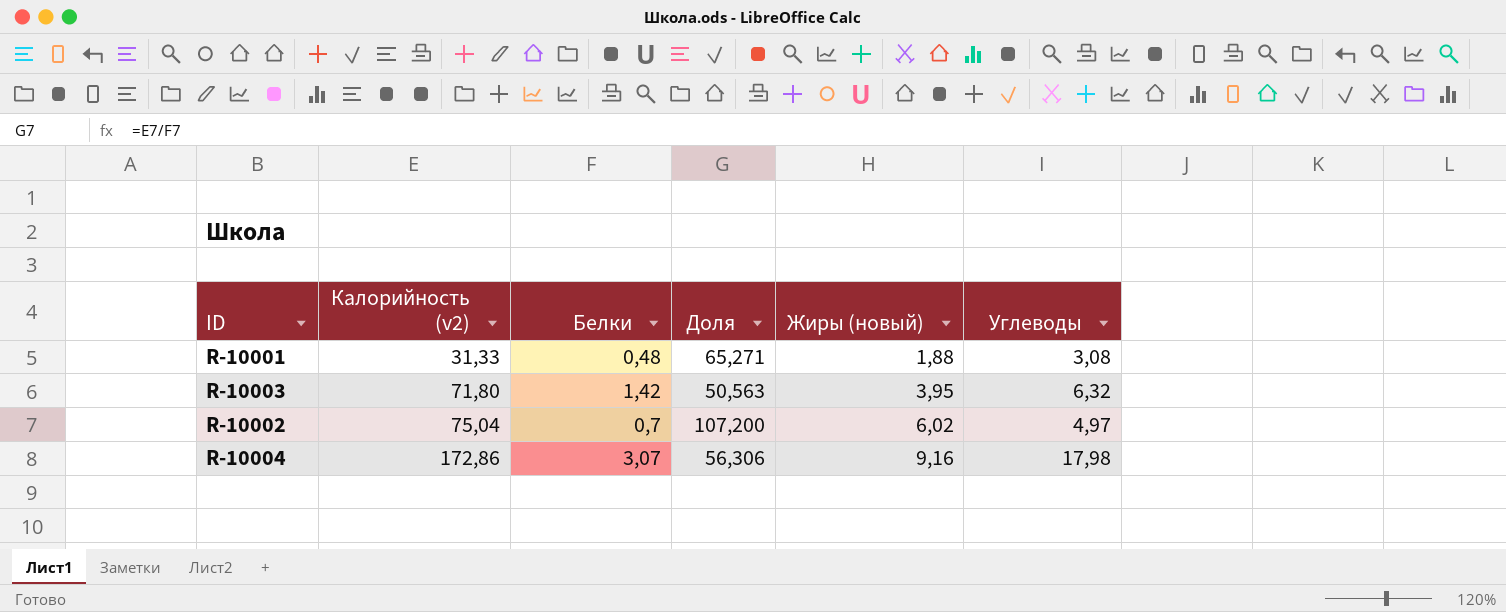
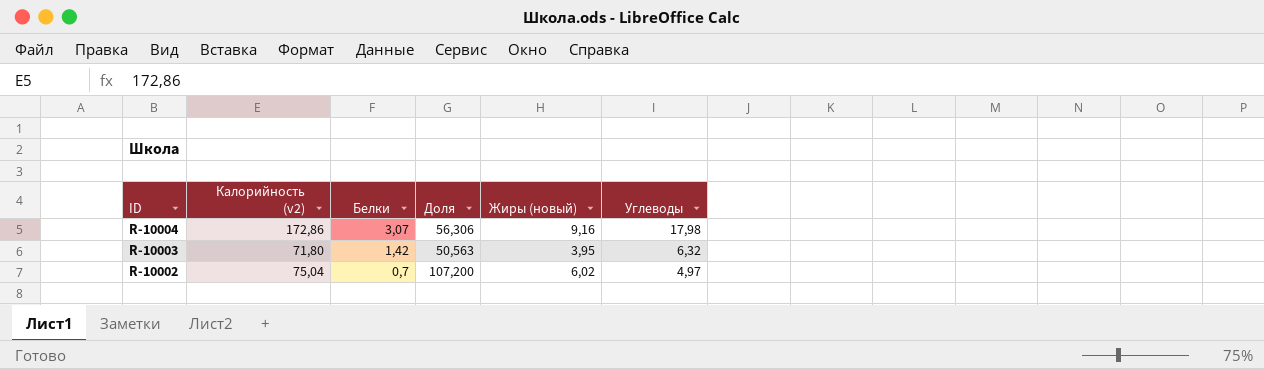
row order: Калорийность (v2) ascending -> ID descending
row R-10001: 31,33 | 0,48 | 65,271 | 1,88 | 3,08 -> none

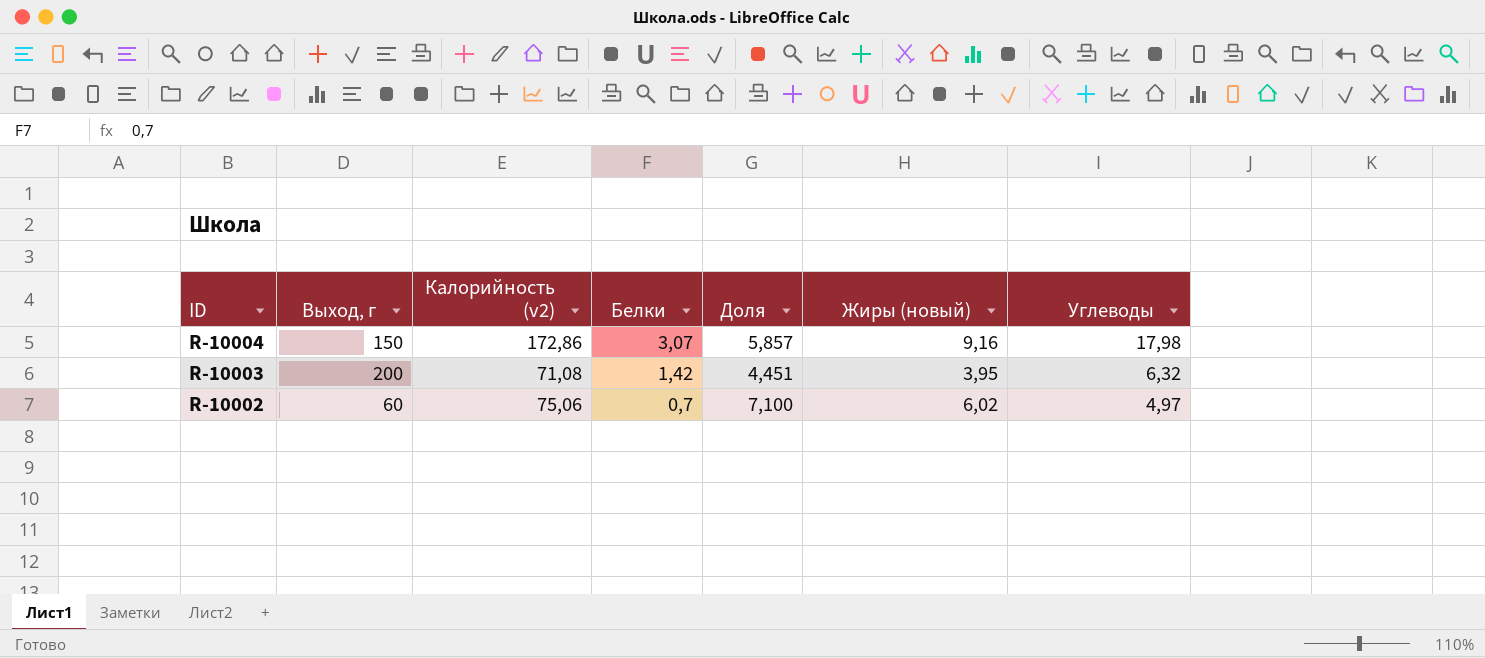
column Выход, г | position: none -> 2
column Доля | formula: [Калорийность (v2)] / [Белки] -> [Углеводы] / [Белки]
R-10003 | Калорийность (v2): 71,80 -> 71,08
R-10002 | Калорийность (v2): 75,04 -> 75,06

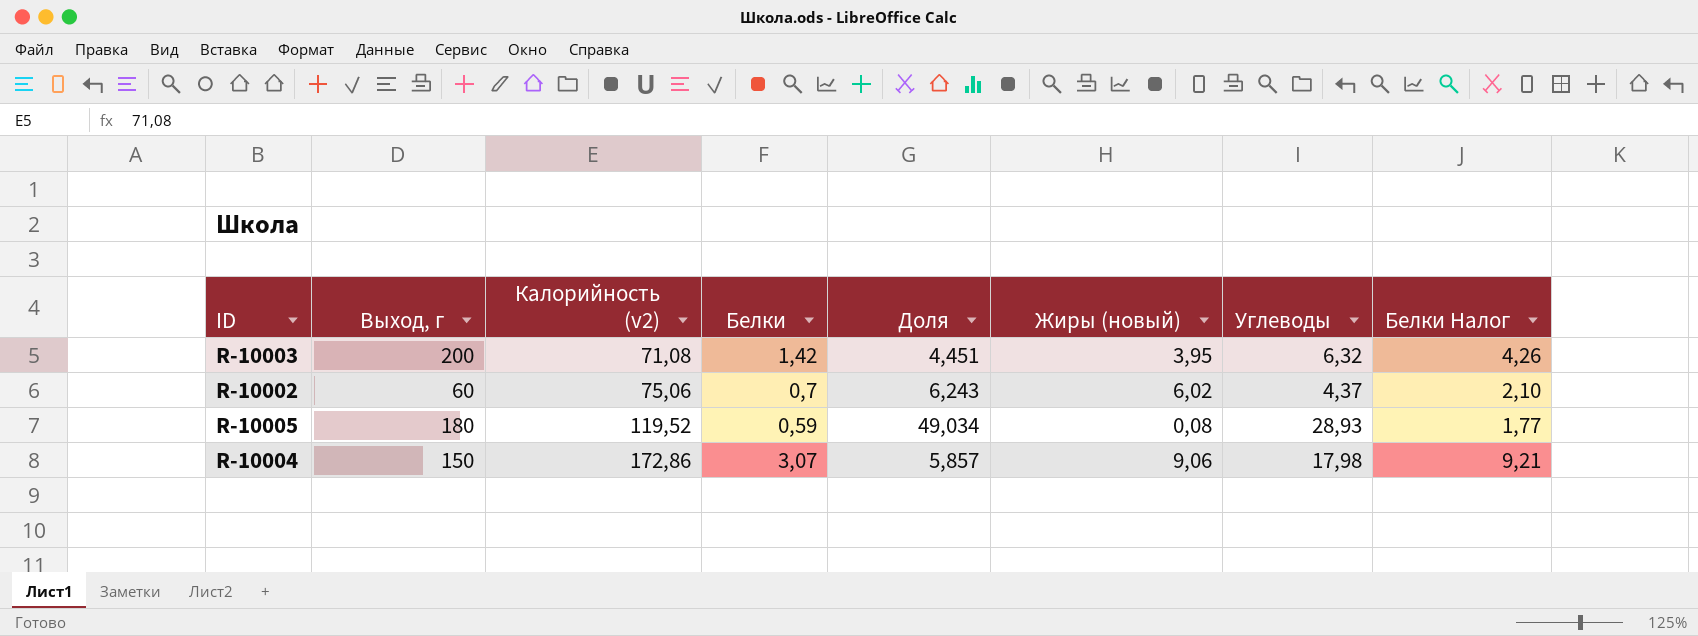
row order: ID descending -> Калорийность (v2) ascending
column Белки Налог | formula: none -> [Белки] * 3
R-10002 | Доля: 7,100 -> 6,243
R-10002 | Углеводы: 4,97 -> 4,37
row R-10005: none -> 180 | 119,52 | 0,59 | 49,034 | 0,08 | 28,93 | 1,77
R-10004 | Жиры (новый): 9,16 -> 9,06

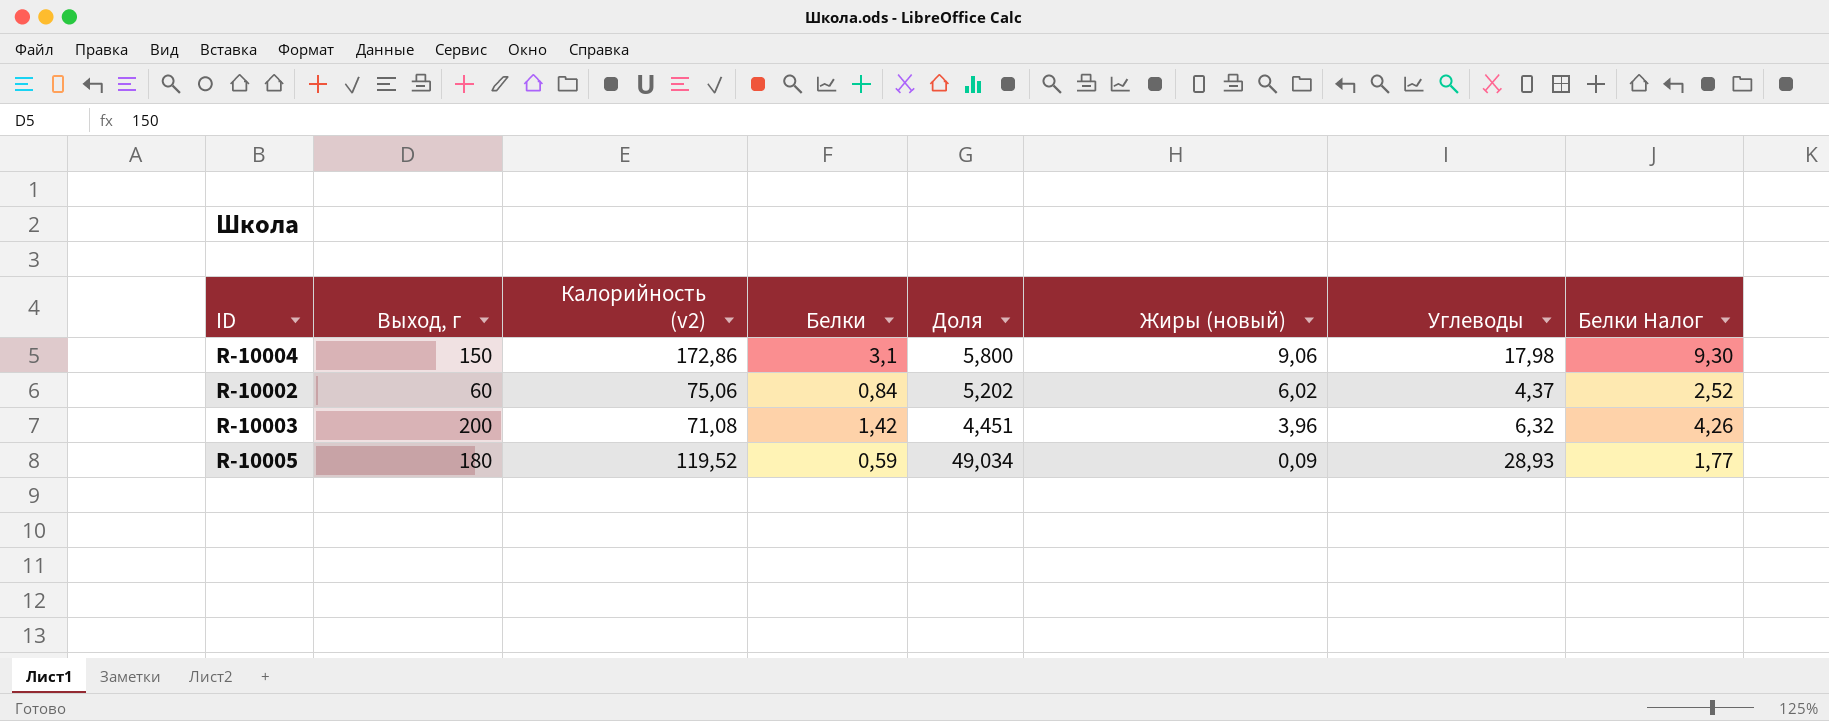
row order: Калорийность (v2) ascending -> Жиры (новый) descending
R-10004 | Белки: 3,07 -> 3,1
R-10004 | Доля: 5,857 -> 5,800
R-10004 | Белки Налог: 9,21 -> 9,30
R-10002 | Белки: 0,7 -> 0,84
R-10002 | Доля: 6,243 -> 5,202
R-10002 | Белки Налог: 2,10 -> 2,52
R-10003 | Жиры (новый): 3,95 -> 3,96
R-10005 | Жиры (новый): 0,08 -> 0,09

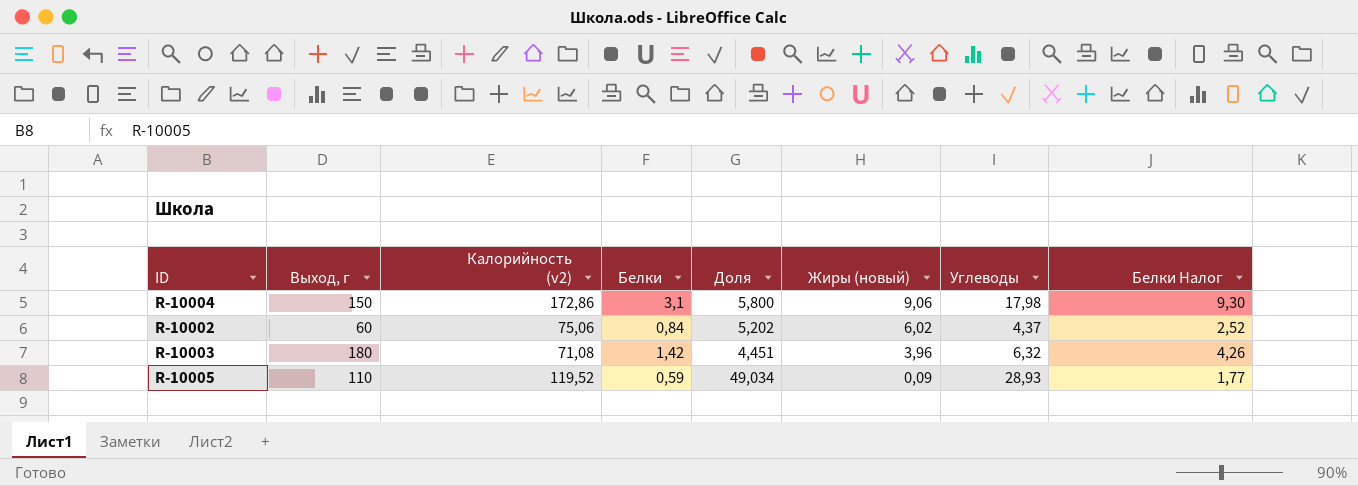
R-10003 | Выход, г: 200 -> 180
R-10005 | Выход, г: 180 -> 110

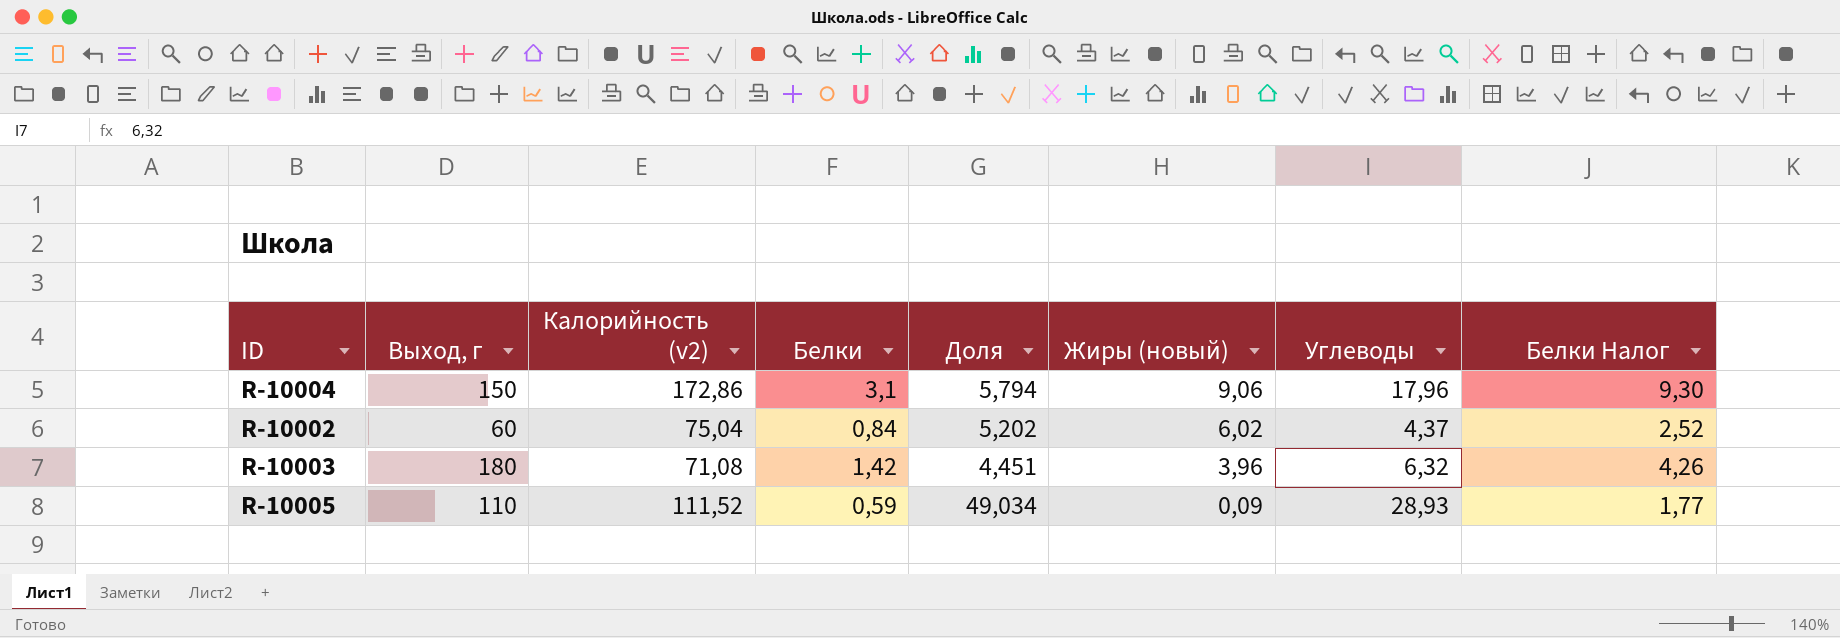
R-10004 | Доля: 5,800 -> 5,794
R-10004 | Углеводы: 17,98 -> 17,96
R-10002 | Калорийность (v2): 75,06 -> 75,04
R-10005 | Калорийность (v2): 119,52 -> 111,52

